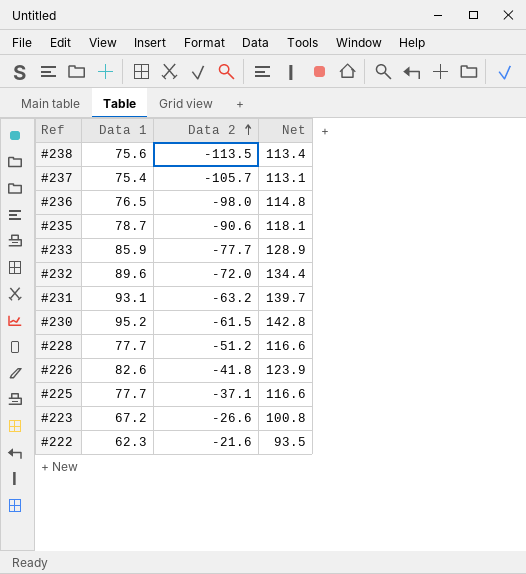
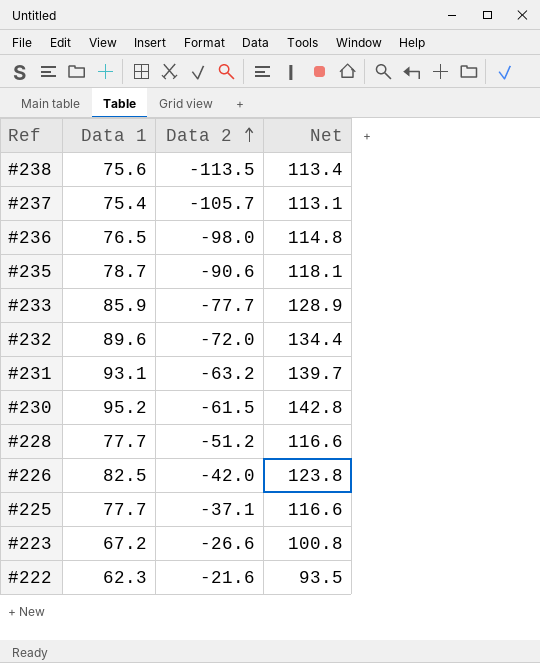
#226 | Data 1: 82.6 -> 82.5
#226 | Data 2: -41.8 -> -42.0
#226 | Net: 123.9 -> 123.8

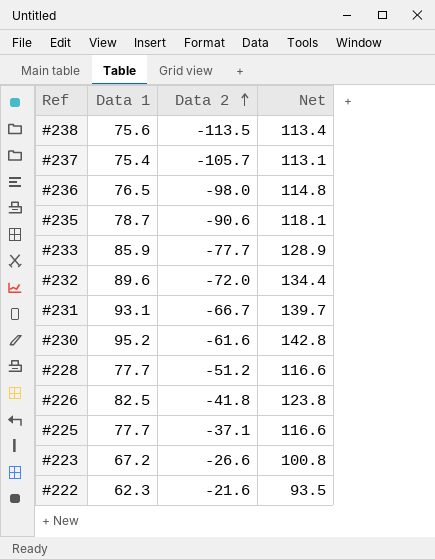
#231 | Data 2: -63.2 -> -66.7
#230 | Data 2: -61.5 -> -61.6
#226 | Data 2: -42.0 -> -41.8

